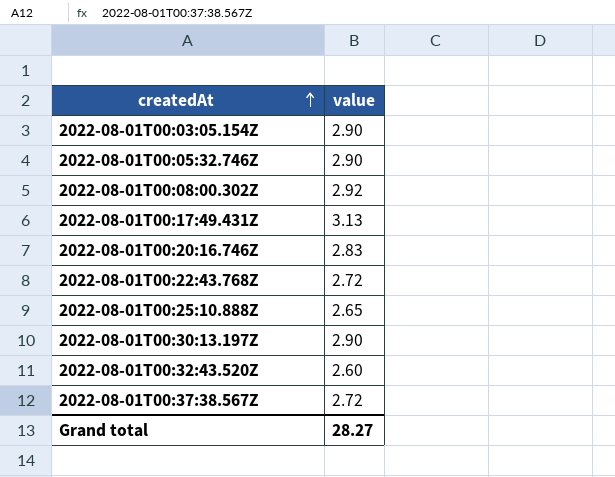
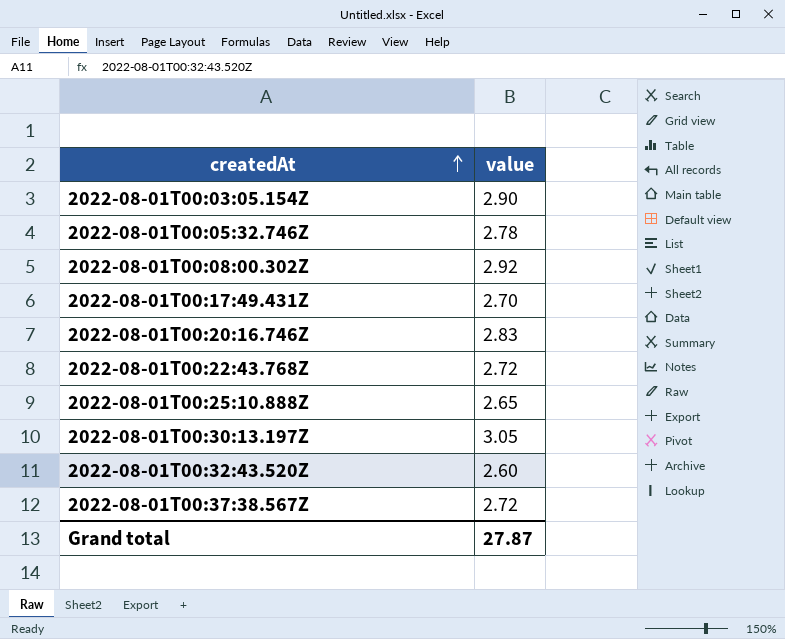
2022-08-01T00:05:32.746Z | value: 2.90 -> 2.78
2022-08-01T00:17:49.431Z | value: 3.13 -> 2.70
2022-08-01T00:30:13.197Z | value: 2.90 -> 3.05
Grand total | value: 28.27 -> 27.87

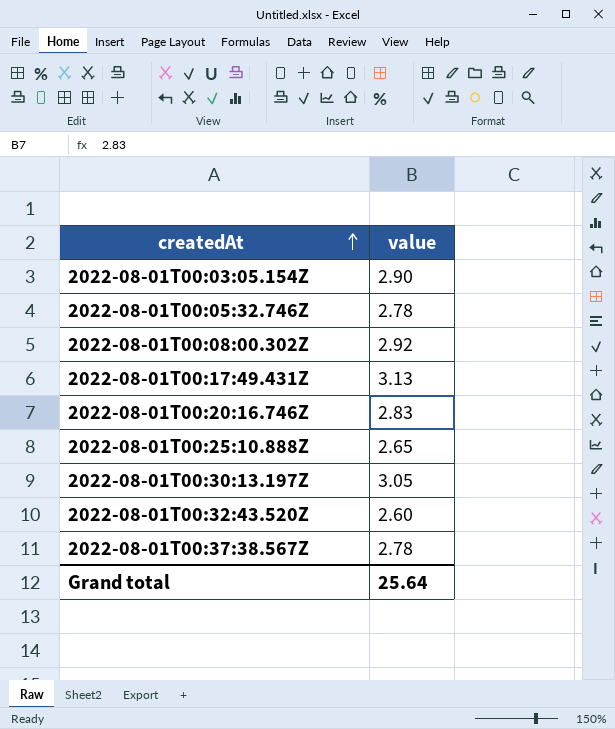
row 2022-08-01T00:22:43.768Z: 2.72 -> none
2022-08-01T00:17:49.431Z | value: 2.70 -> 3.13
2022-08-01T00:37:38.567Z | value: 2.72 -> 2.78
Grand total | value: 27.87 -> 25.64

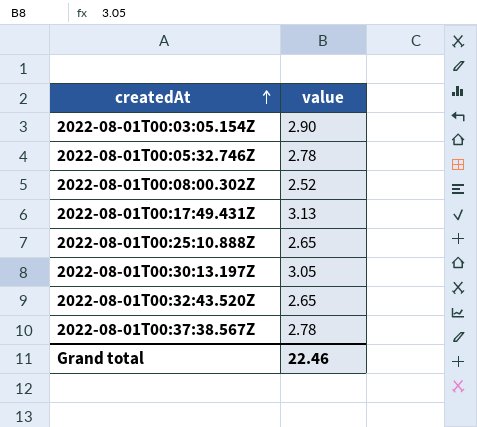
row 2022-08-01T00:20:16.746Z: 2.83 -> none
2022-08-01T00:08:00.302Z | value: 2.92 -> 2.52
2022-08-01T00:32:43.520Z | value: 2.60 -> 2.65
Grand total | value: 25.64 -> 22.46

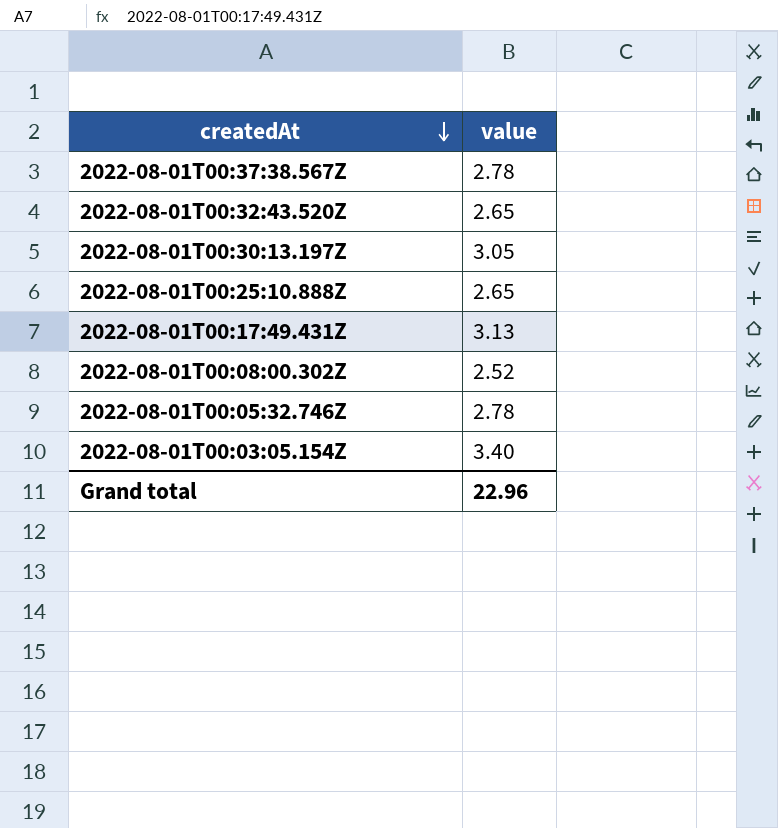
row order: createdAt ascending -> createdAt descending
2022-08-01T00:03:05.154Z | value: 2.90 -> 3.40
Grand total | value: 22.46 -> 22.96

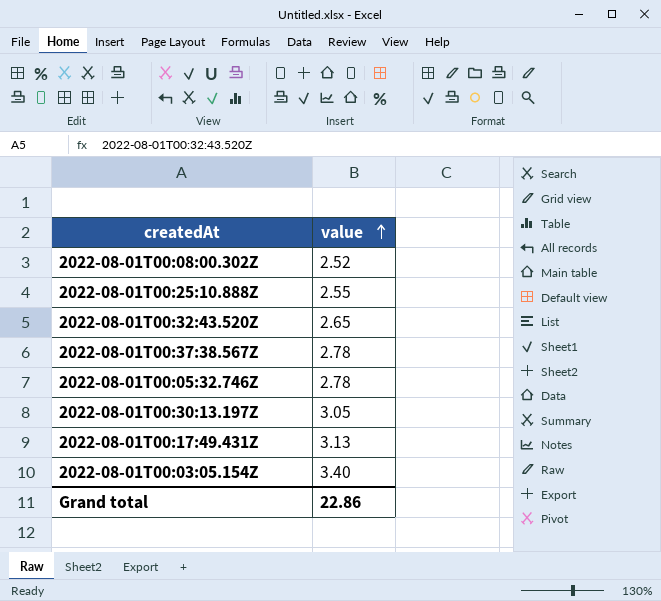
row order: createdAt descending -> value ascending
2022-08-01T00:25:10.888Z | value: 2.65 -> 2.55
Grand total | value: 22.96 -> 22.86

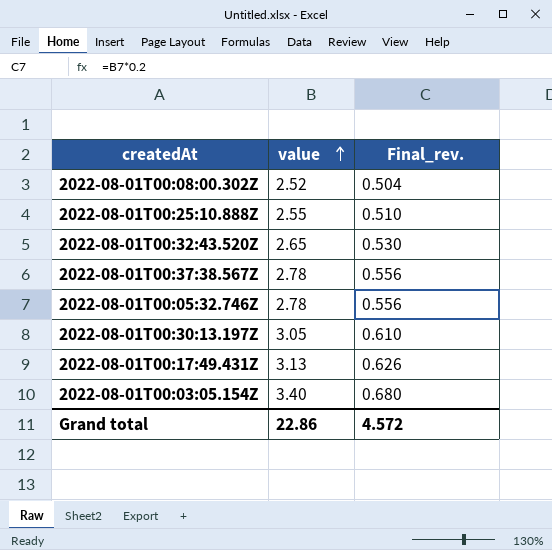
column Final_rev. | formula: none -> [value] * 0.2

